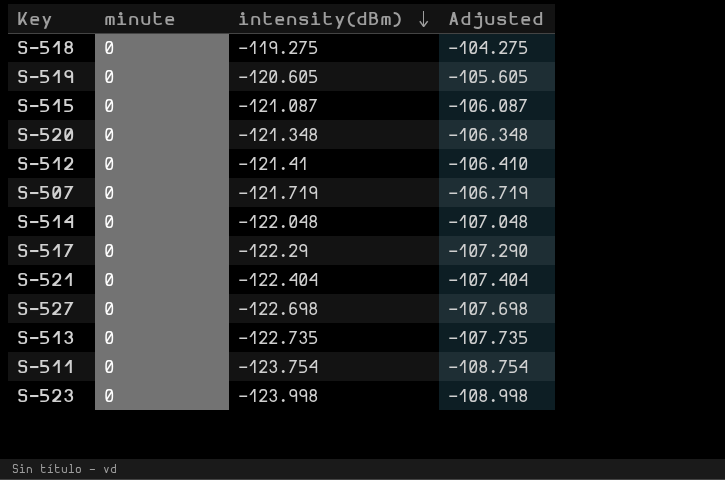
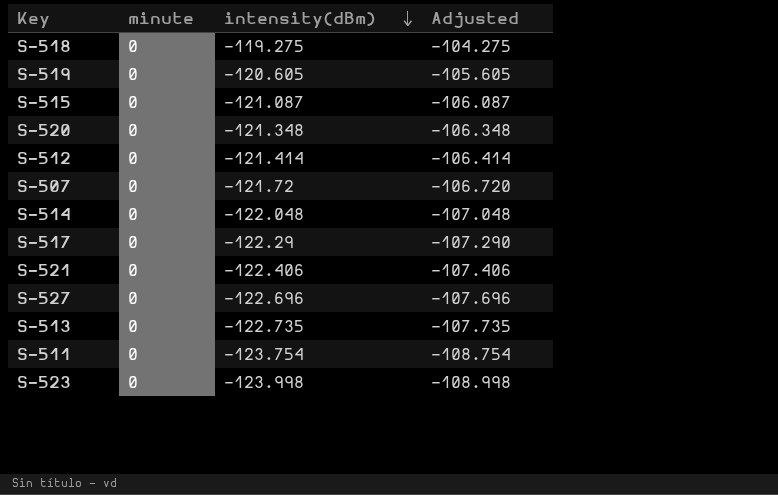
S-512 | intensity(dBm): -121.41 -> -121.414
S-512 | Adjusted: -106.410 -> -106.414
S-507 | intensity(dBm): -121.719 -> -121.72
S-507 | Adjusted: -106.719 -> -106.720
S-521 | intensity(dBm): -122.404 -> -122.406
S-521 | Adjusted: -107.404 -> -107.406
S-527 | intensity(dBm): -122.698 -> -122.696
S-527 | Adjusted: -107.698 -> -107.696

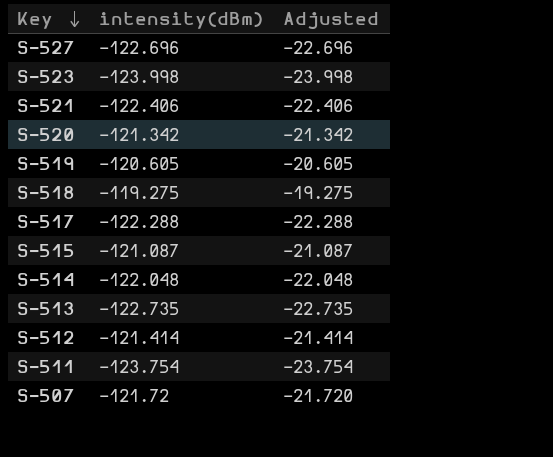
row order: intensity(dBm) descending -> Key descending
column minute | position: 2 -> none
column Adjusted | formula: [intensity(dBm)] + 15 -> [intensity(dBm)] + 100
S-520 | intensity(dBm): -121.348 -> -121.342
S-517 | intensity(dBm): -122.29 -> -122.288

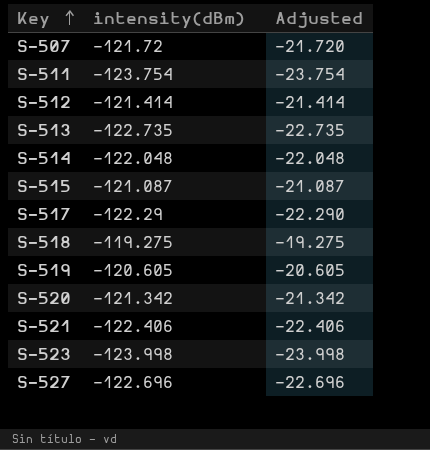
row order: Key descending -> Key ascending
S-517 | intensity(dBm): -122.288 -> -122.29
S-517 | Adjusted: -22.288 -> -22.290

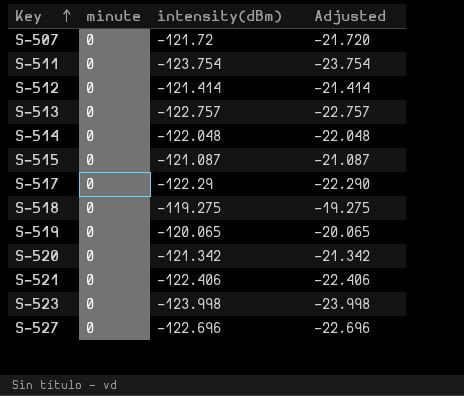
column minute | position: none -> 2
S-513 | intensity(dBm): -122.735 -> -122.757
S-513 | Adjusted: -22.735 -> -22.757
S-519 | intensity(dBm): -120.605 -> -120.065
S-519 | Adjusted: -20.605 -> -20.065

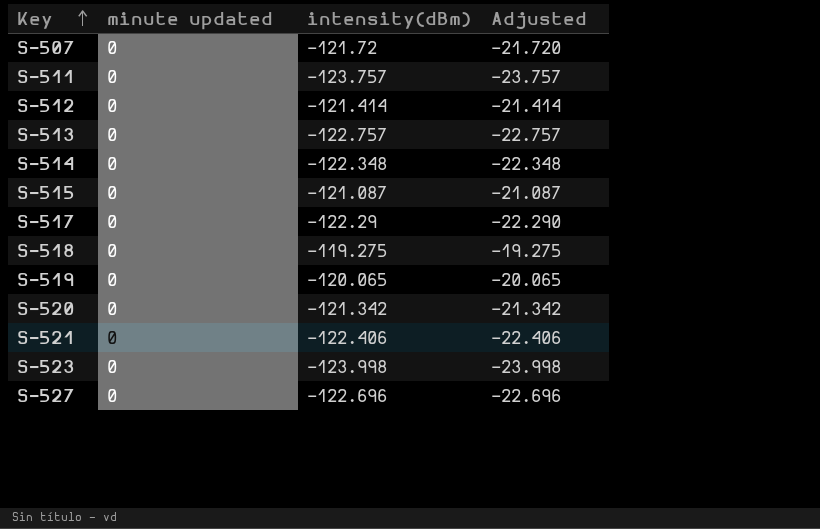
column name: minute -> minute updated
S-511 | intensity(dBm): -123.754 -> -123.757
S-511 | Adjusted: -23.754 -> -23.757
S-514 | intensity(dBm): -122.048 -> -122.348
S-514 | Adjusted: -22.048 -> -22.348

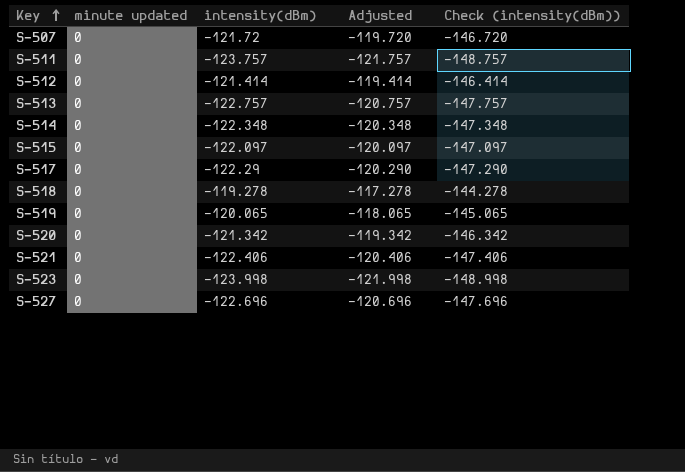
column Adjusted | formula: [intensity(dBm)] + 100 -> [intensity(dBm)] + 2
column Check (intensity(dBm)) | formula: none -> [intensity(dBm)] - 25
S-515 | intensity(dBm): -121.087 -> -122.097
S-518 | intensity(dBm): -119.275 -> -119.278

